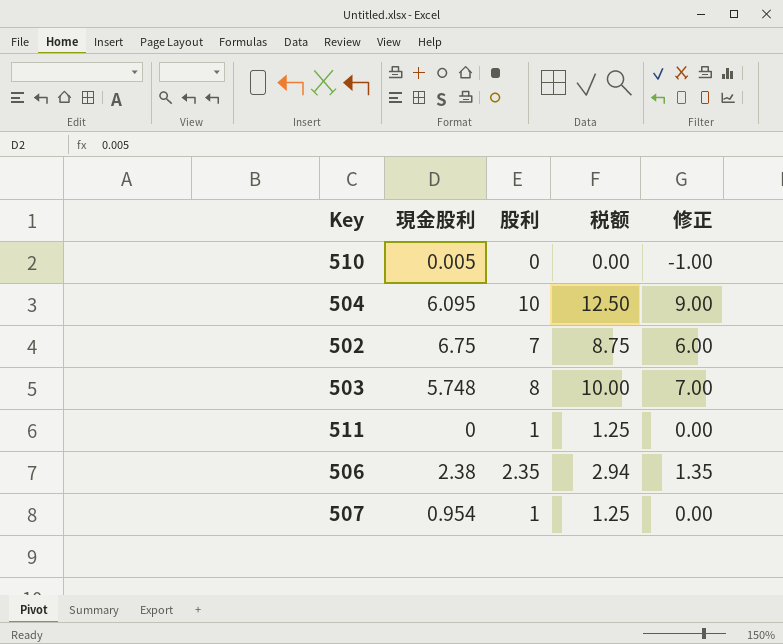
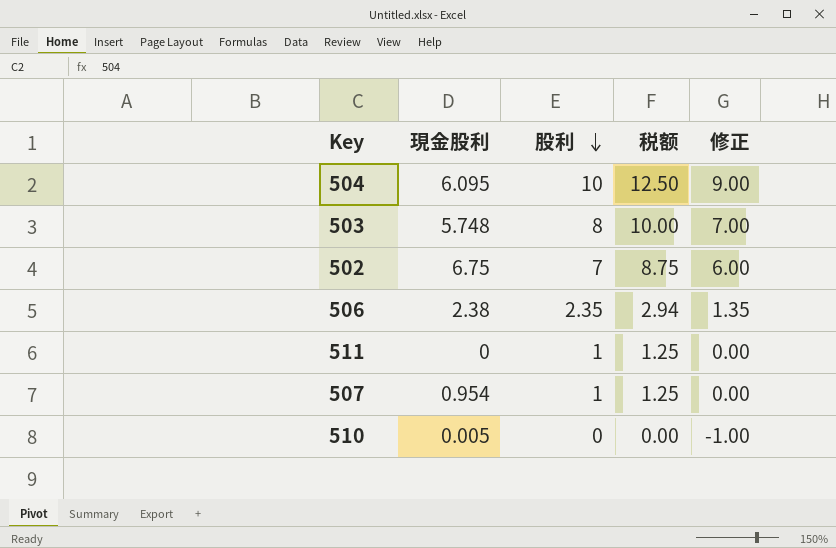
row order: none -> 股利 descending

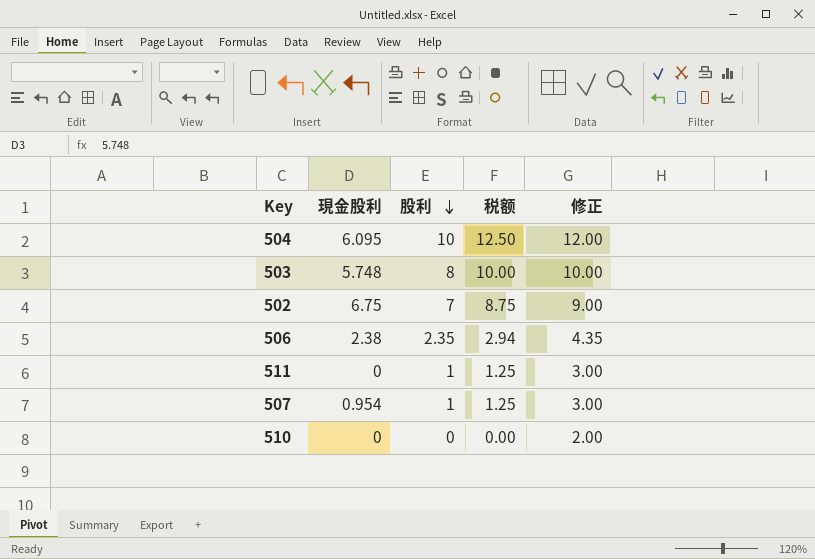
column 修正 | formula: [股利] - 1 -> [股利] + 2
510 | 現金股利: 0.005 -> 0

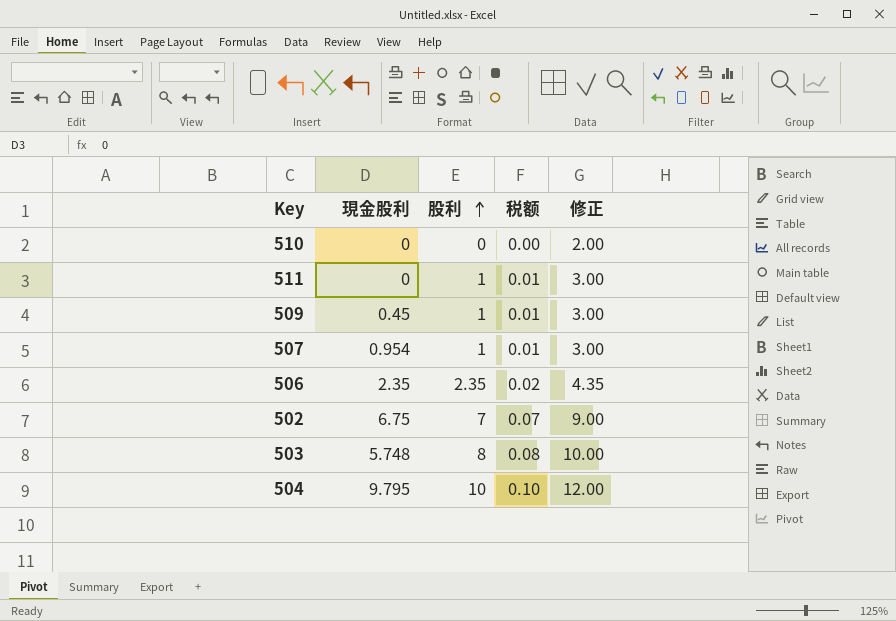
row order: 股利 descending -> 股利 ascending
column 税额 | formula: [股利] * 1.25 -> [股利] * 0.01
row 509: none -> 0.45 | 1 | 0.01 | 3.00
506 | 現金股利: 2.38 -> 2.35
504 | 現金股利: 6.095 -> 9.795

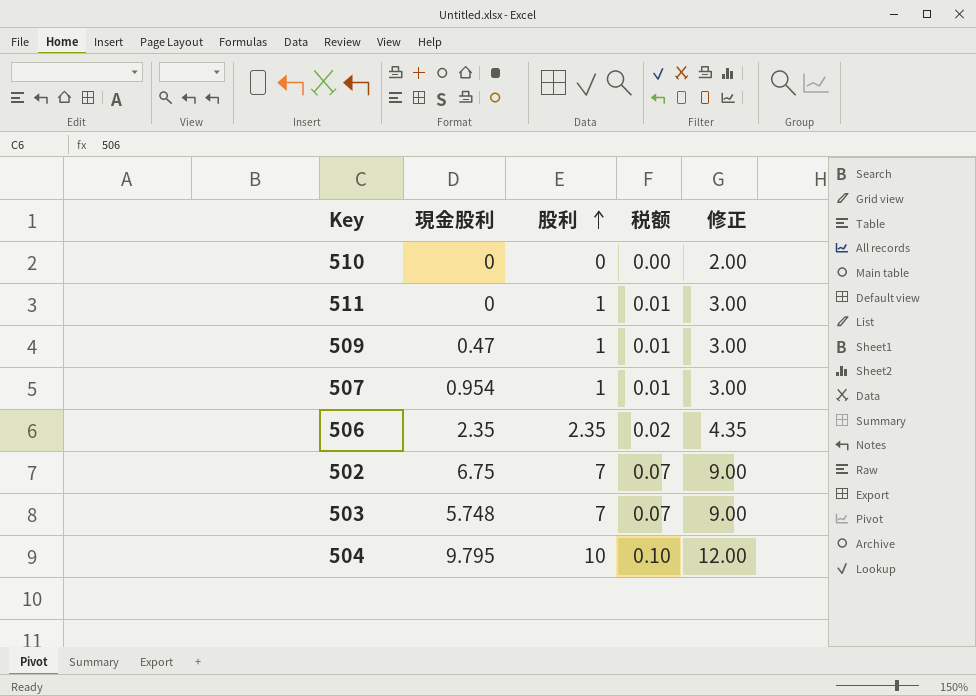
509 | 現金股利: 0.45 -> 0.47
503 | 股利: 8 -> 7
503 | 税额: 0.08 -> 0.07
503 | 修正: 10.00 -> 9.00

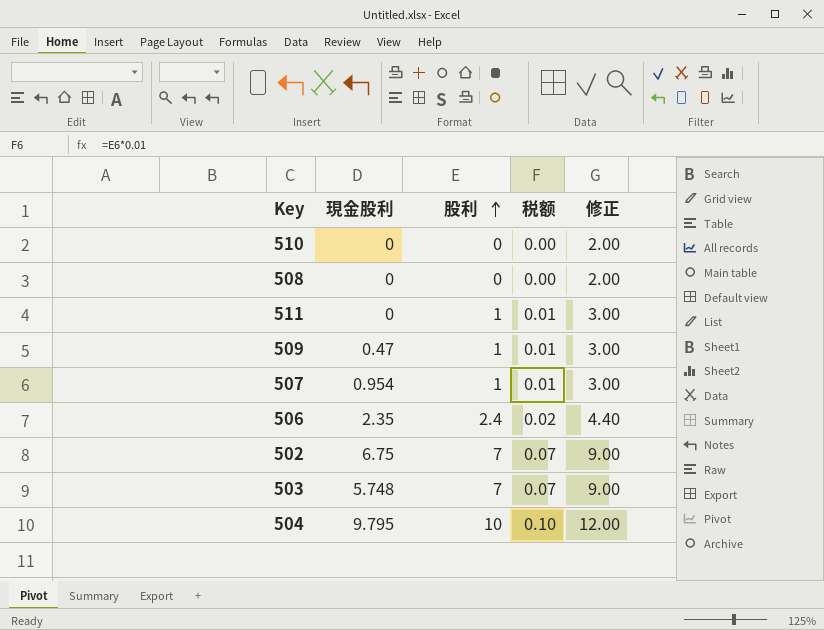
row 508: none -> 0 | 0 | 0.00 | 2.00
506 | 股利: 2.35 -> 2.4
506 | 修正: 4.35 -> 4.40

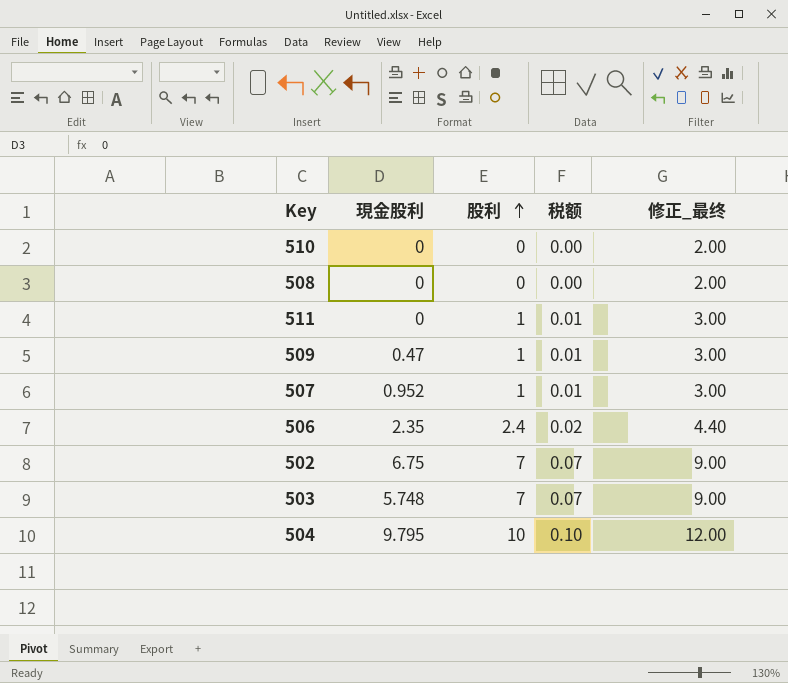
column name: 修正 -> 修正_最终
507 | 現金股利: 0.954 -> 0.952

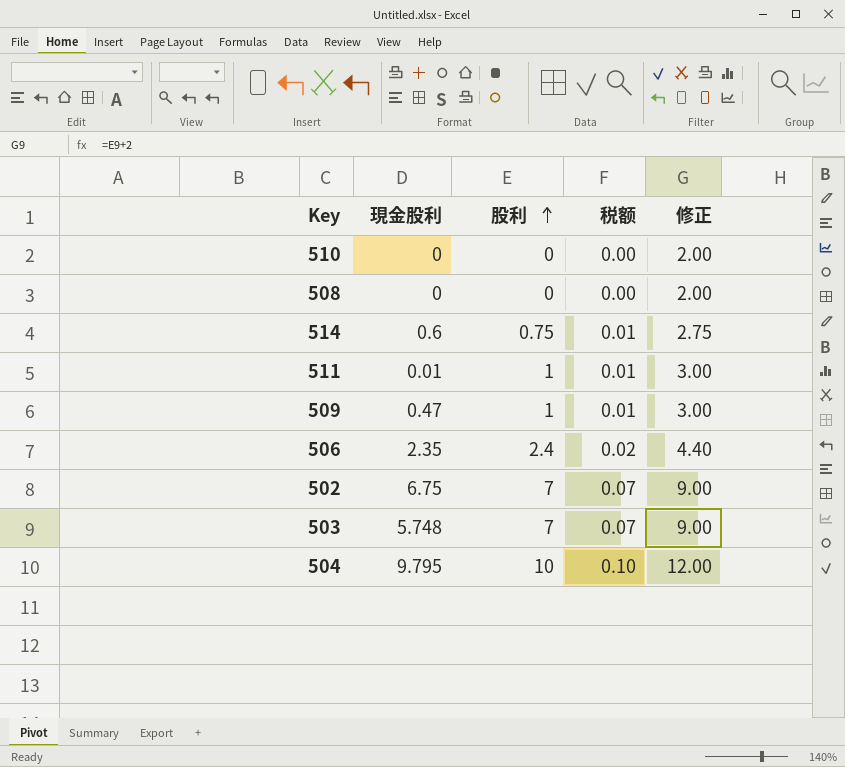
column name: 修正_最终 -> 修正
row 507: 0.952 | 1 | 0.01 | 3.00 -> none
row 514: none -> 0.6 | 0.75 | 0.01 | 2.75
511 | 現金股利: 0 -> 0.01

